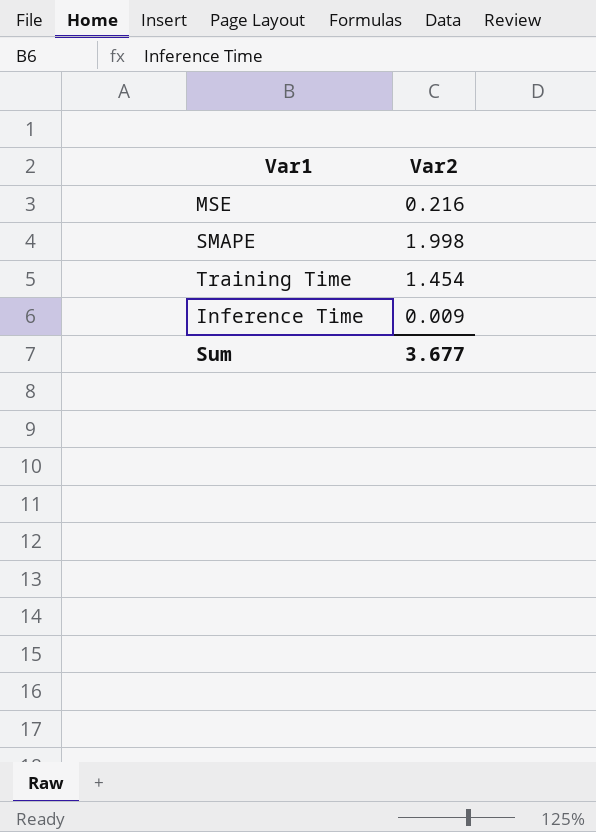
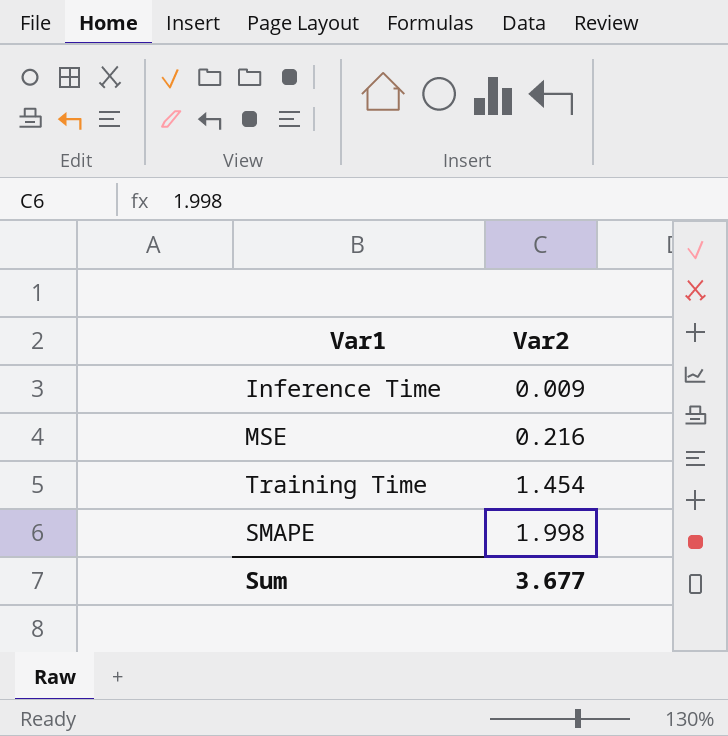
row order: none -> Var2 ascending

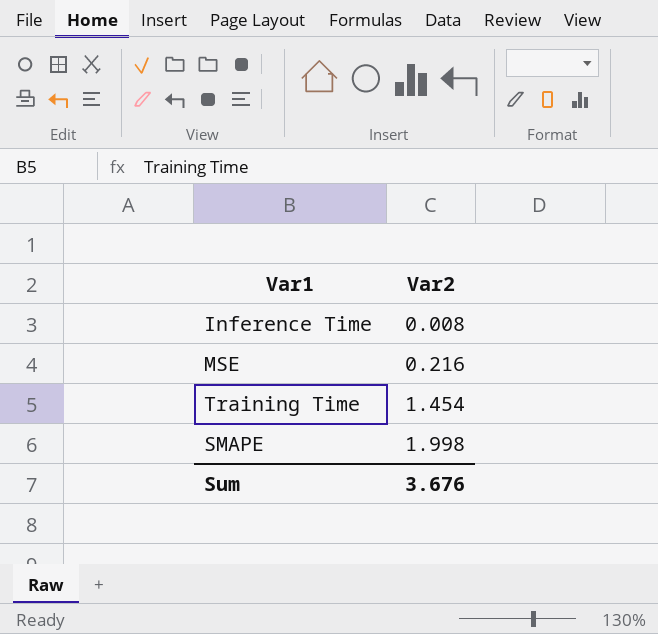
Inference Time | Var2: 0.009 -> 0.008
Sum | Var2: 3.677 -> 3.676

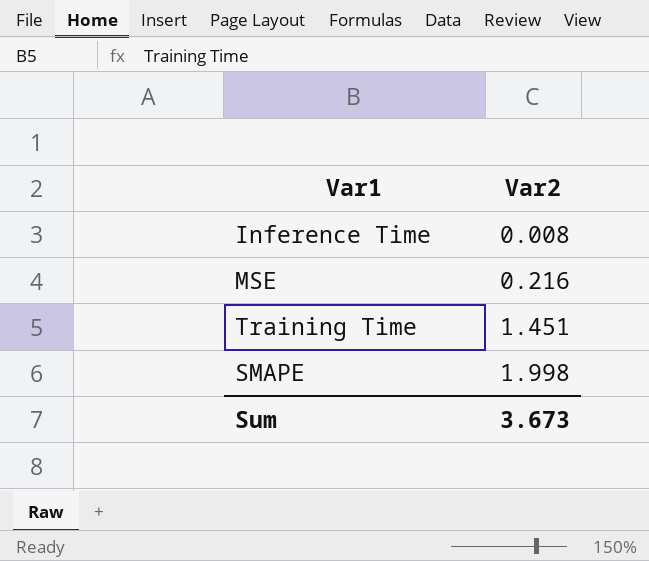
Training Time | Var2: 1.454 -> 1.451
Sum | Var2: 3.676 -> 3.673

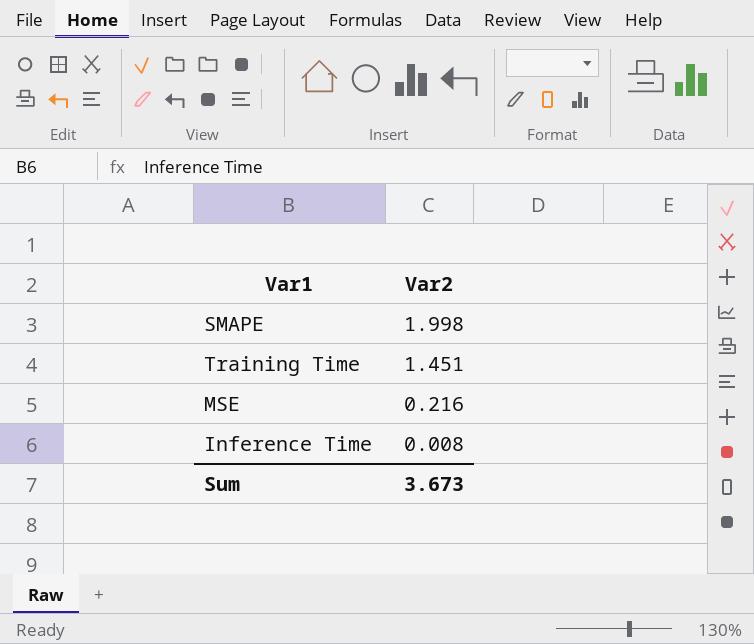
row order: Var2 ascending -> Var2 descending

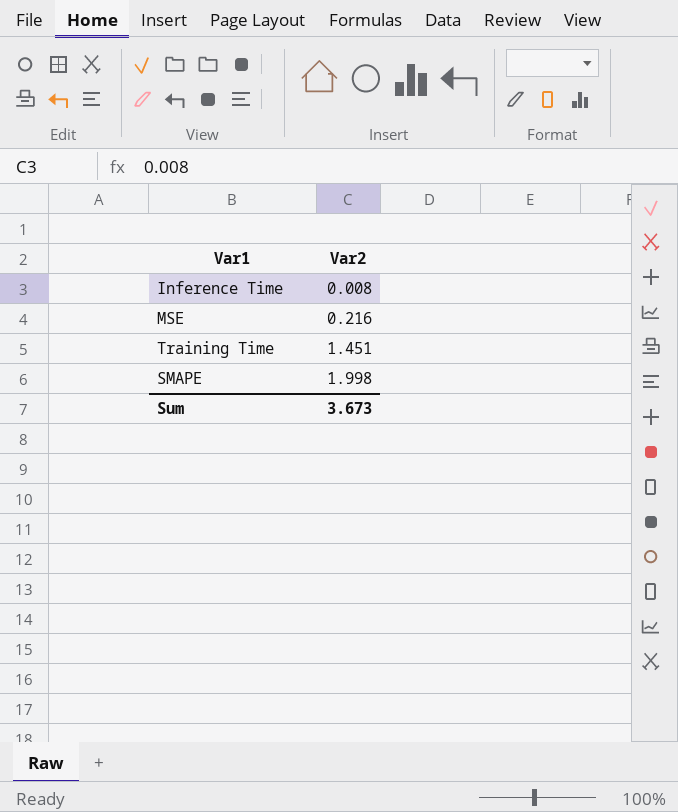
row order: Var2 descending -> Var2 ascending

